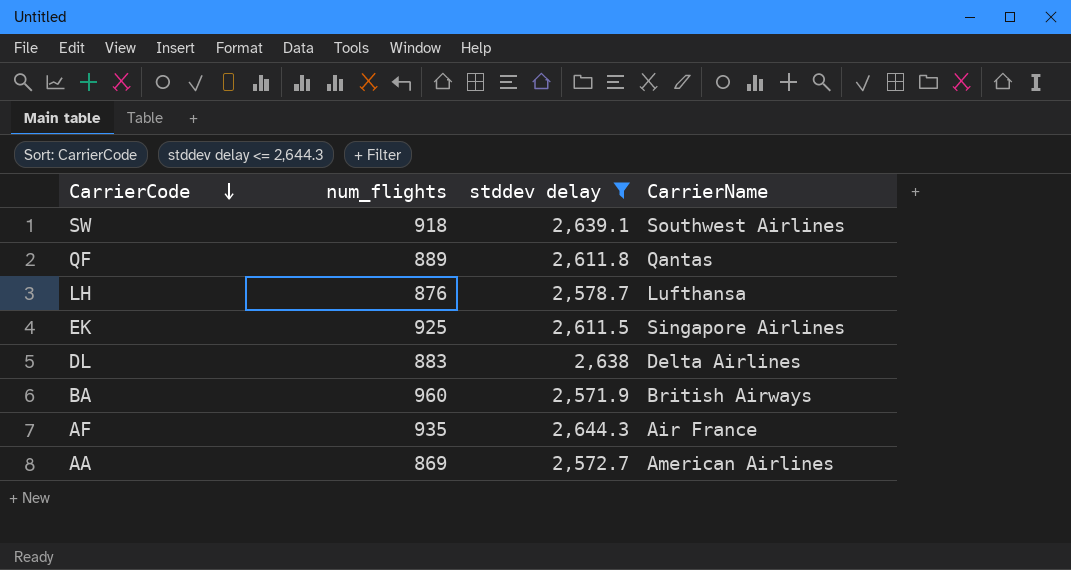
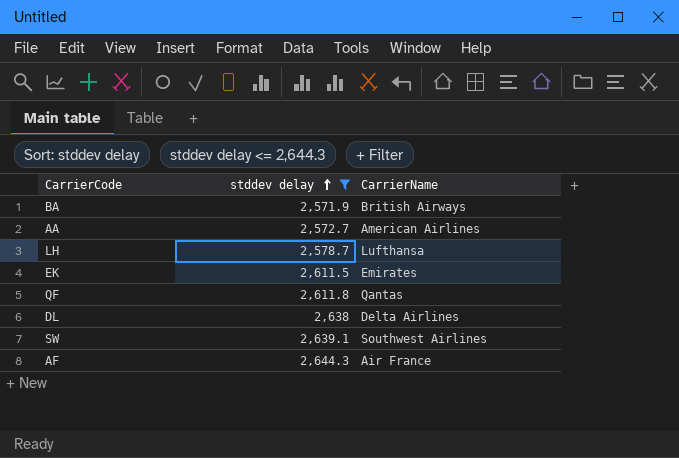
row order: CarrierCode descending -> stddev delay ascending
column num_flights | position: 2 -> none
EK | CarrierName: Singapore Airlines -> Emirates

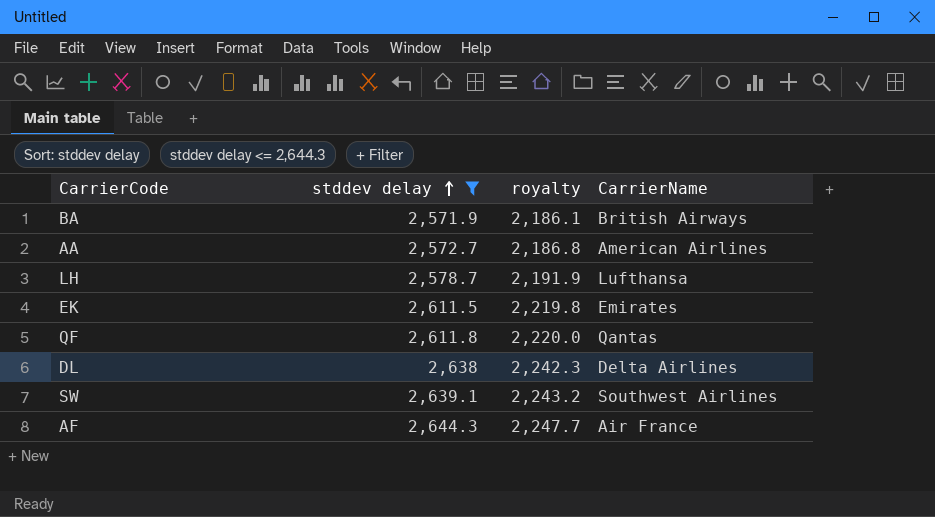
column royalty | formula: none -> [stddev delay] * 0.85

